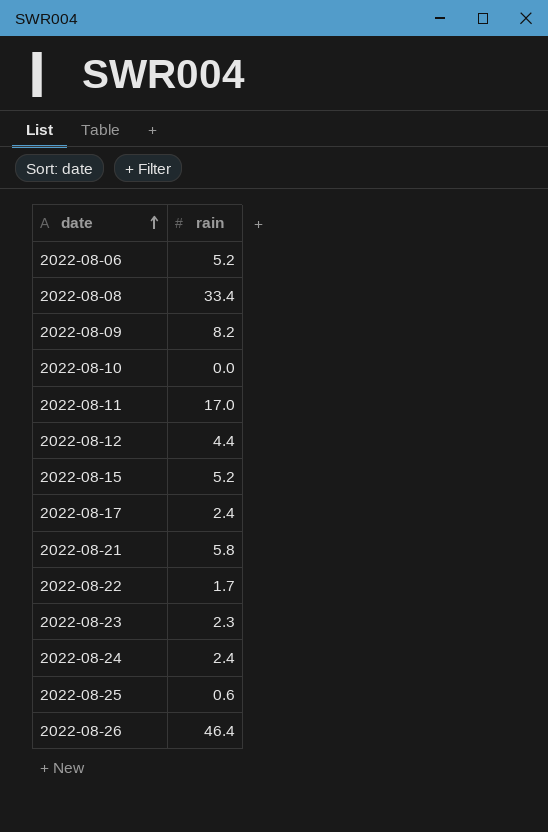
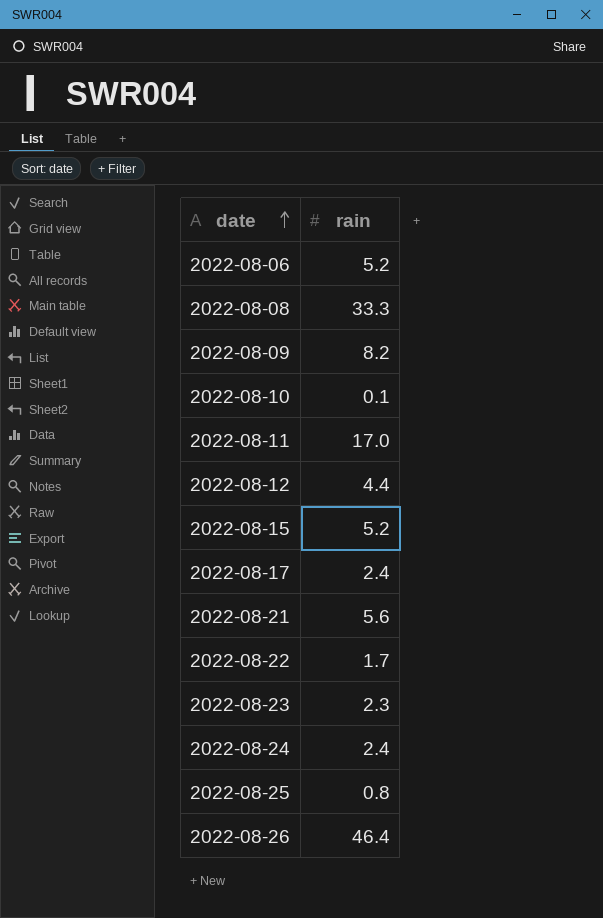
2022-08-08 | rain: 33.4 -> 33.3
2022-08-10 | rain: 0.0 -> 0.1
2022-08-21 | rain: 5.8 -> 5.6
2022-08-25 | rain: 0.6 -> 0.8

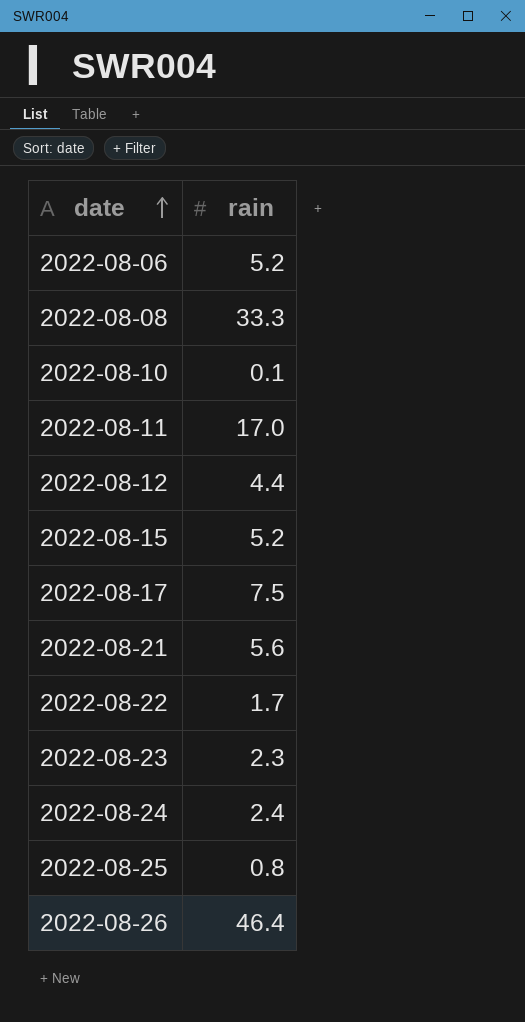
row 2022-08-09: 8.2 -> none
2022-08-17 | rain: 2.4 -> 7.5

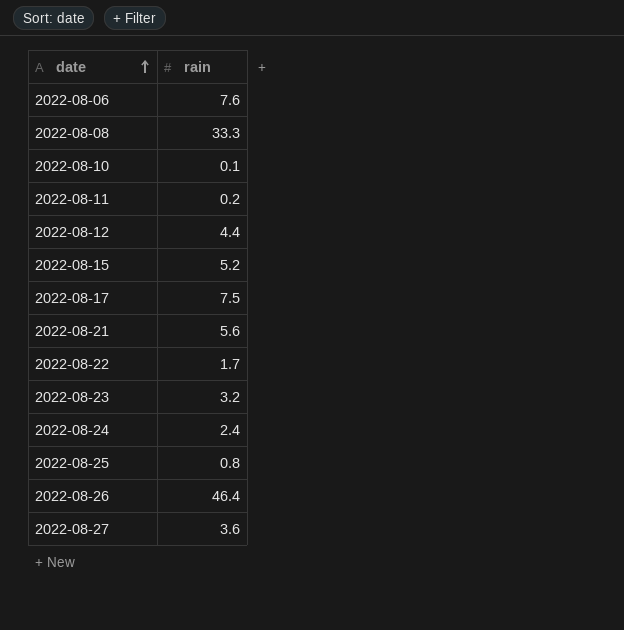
2022-08-06 | rain: 5.2 -> 7.6
2022-08-11 | rain: 17.0 -> 0.2
2022-08-23 | rain: 2.3 -> 3.2
row 2022-08-27: none -> 3.6

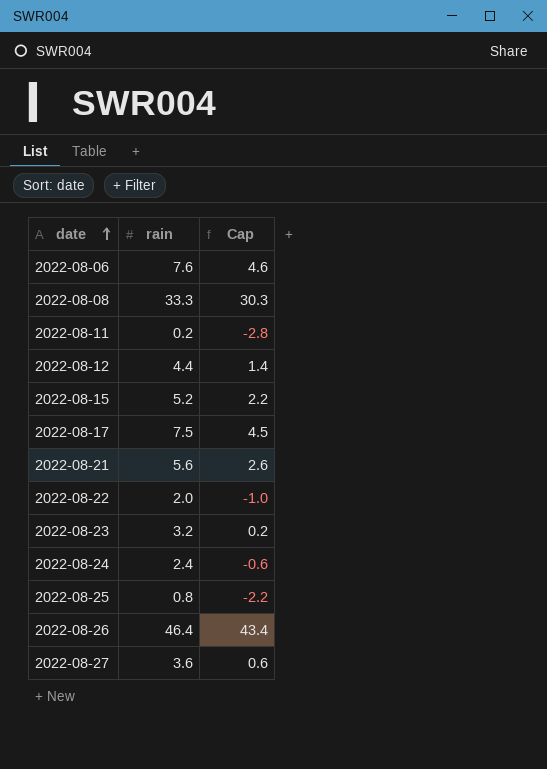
column Cap | formula: none -> [rain] - 3
row 2022-08-10: 0.1 -> none
2022-08-22 | rain: 1.7 -> 2.0

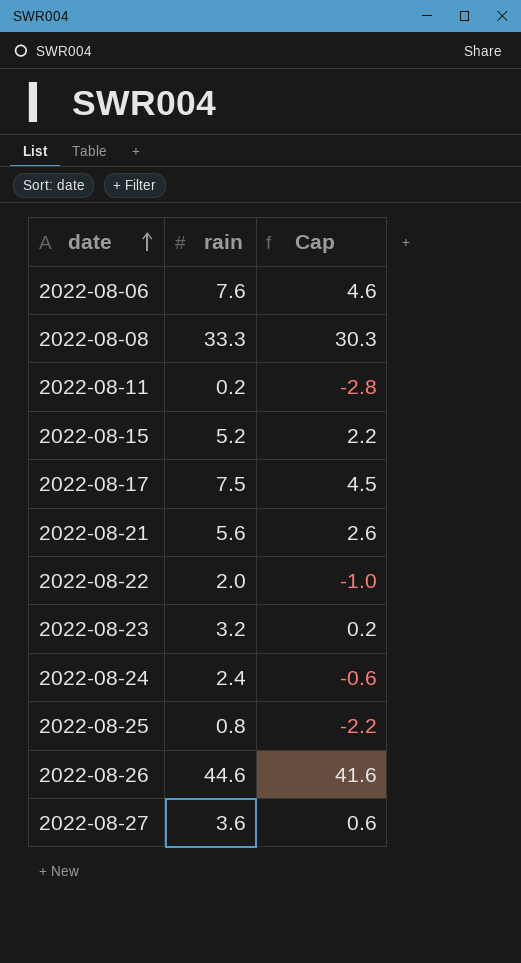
row 2022-08-12: 4.4 | 1.4 -> none
2022-08-26 | rain: 46.4 -> 44.6
2022-08-26 | Cap: 43.4 -> 41.6

